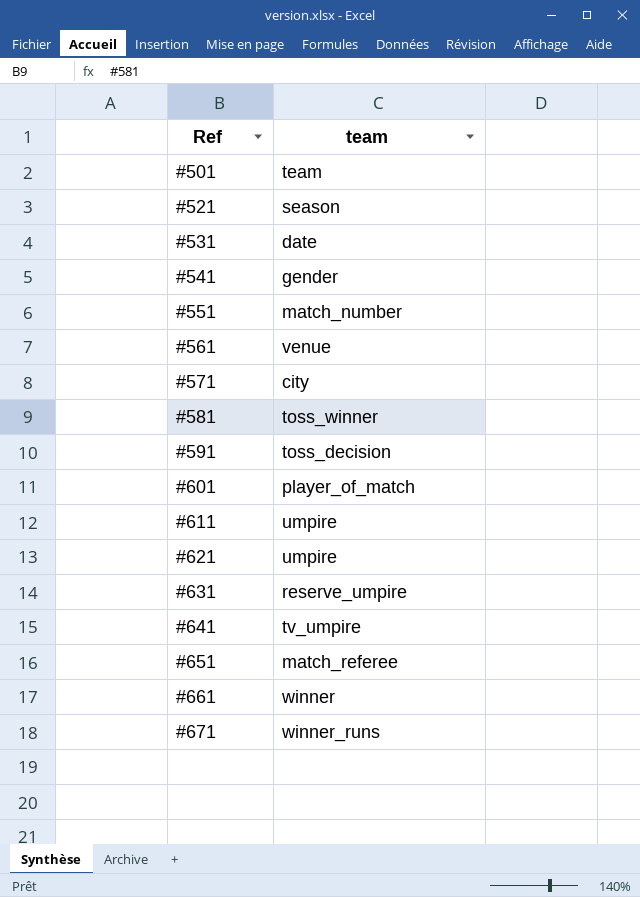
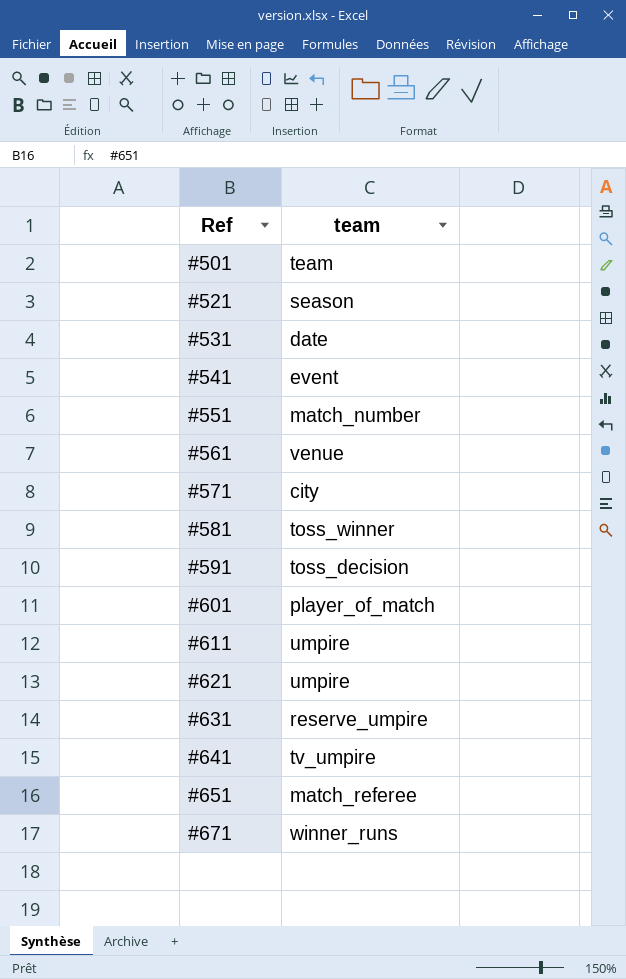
row #661: winner -> none
#541 | team: gender -> event

